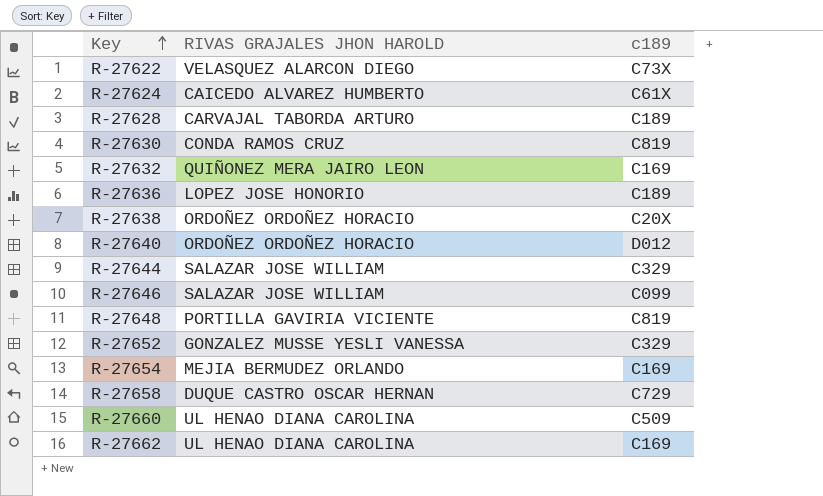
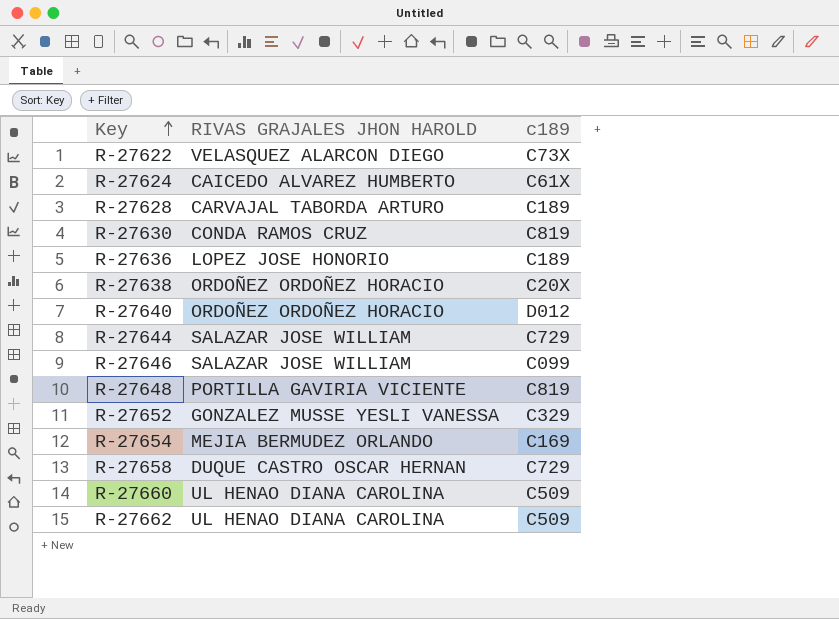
row R-27632: QUIÑONEZ MERA JAIRO LEON | C169 -> none
R-27644 | c189: C329 -> C729
R-27662 | c189: C169 -> C509

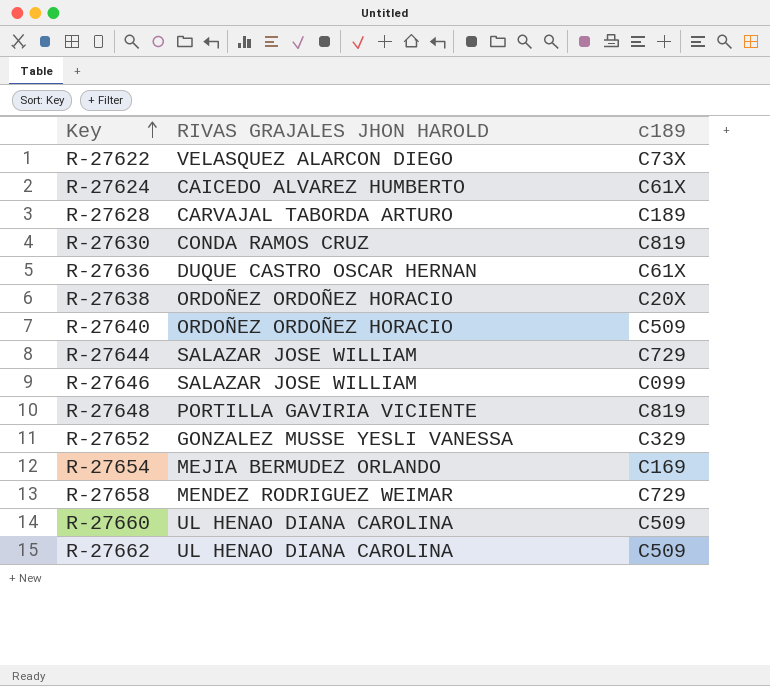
R-27636 | RIVAS GRAJALES JHON HAROLD: LOPEZ JOSE HONORIO -> DUQUE CASTRO OSCAR HERNAN
R-27636 | c189: C189 -> C61X
R-27640 | c189: D012 -> C509
R-27658 | RIVAS GRAJALES JHON HAROLD: DUQUE CASTRO OSCAR HERNAN -> MENDEZ RODRIGUEZ WEIMAR

